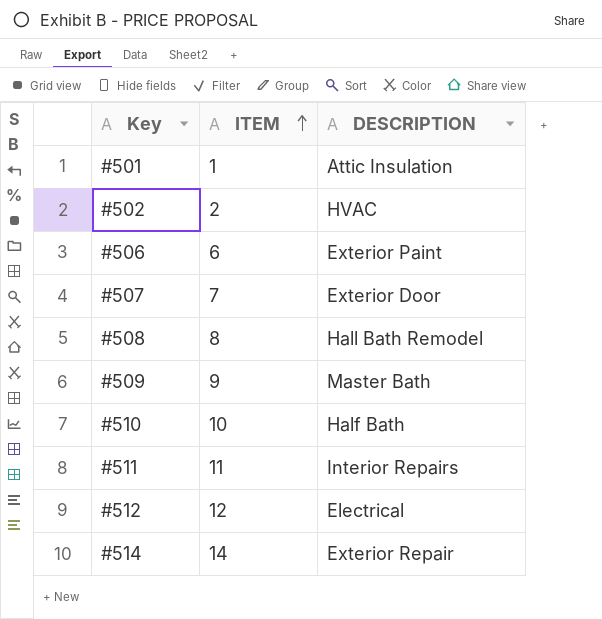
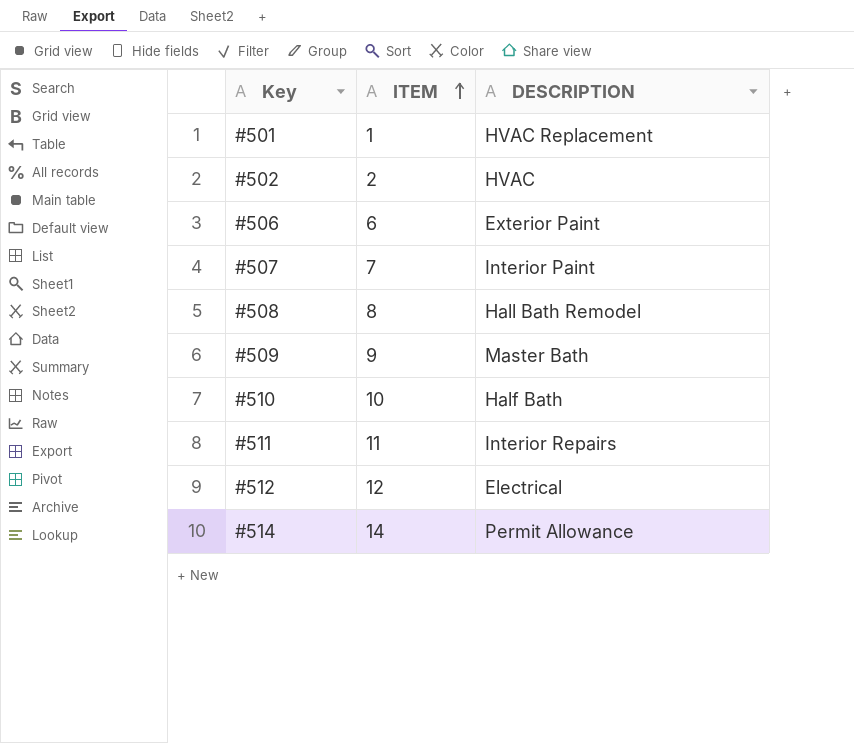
#501 | DESCRIPTION: Attic Insulation -> HVAC Replacement
#507 | DESCRIPTION: Exterior Door -> Interior Paint
#514 | DESCRIPTION: Exterior Repair -> Permit Allowance

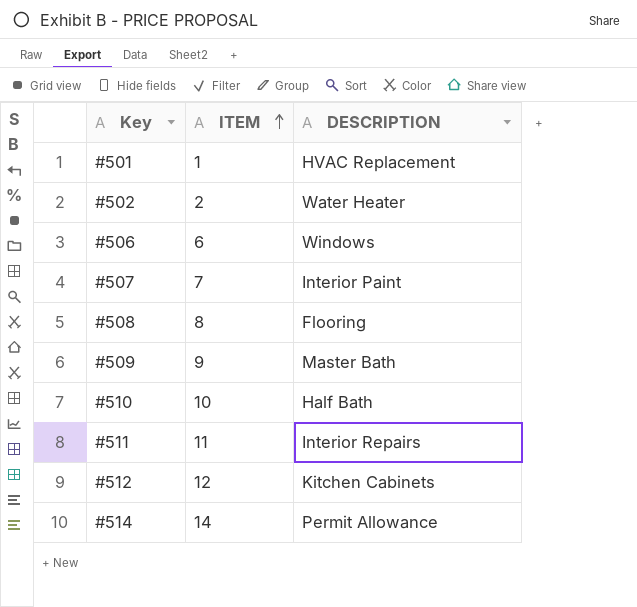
#502 | DESCRIPTION: HVAC -> Water Heater
#506 | DESCRIPTION: Exterior Paint -> Windows
#508 | DESCRIPTION: Hall Bath Remodel -> Flooring
#512 | DESCRIPTION: Electrical -> Kitchen Cabinets

